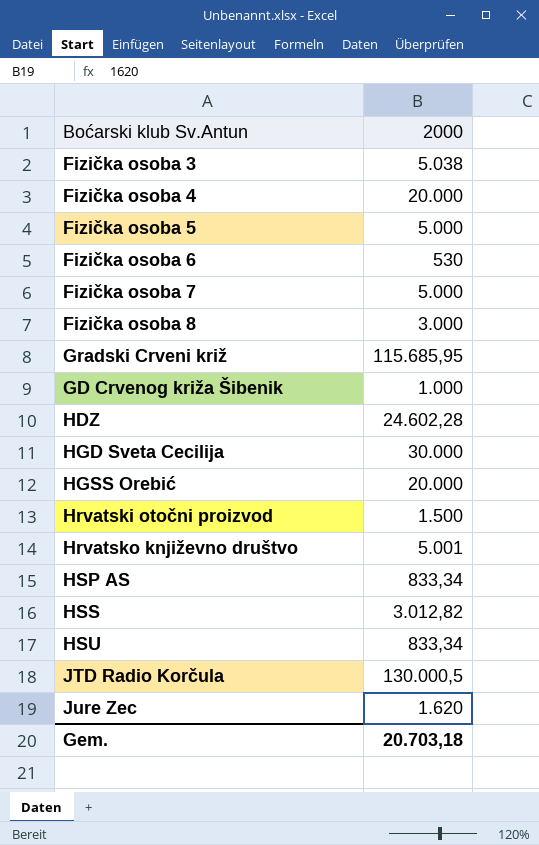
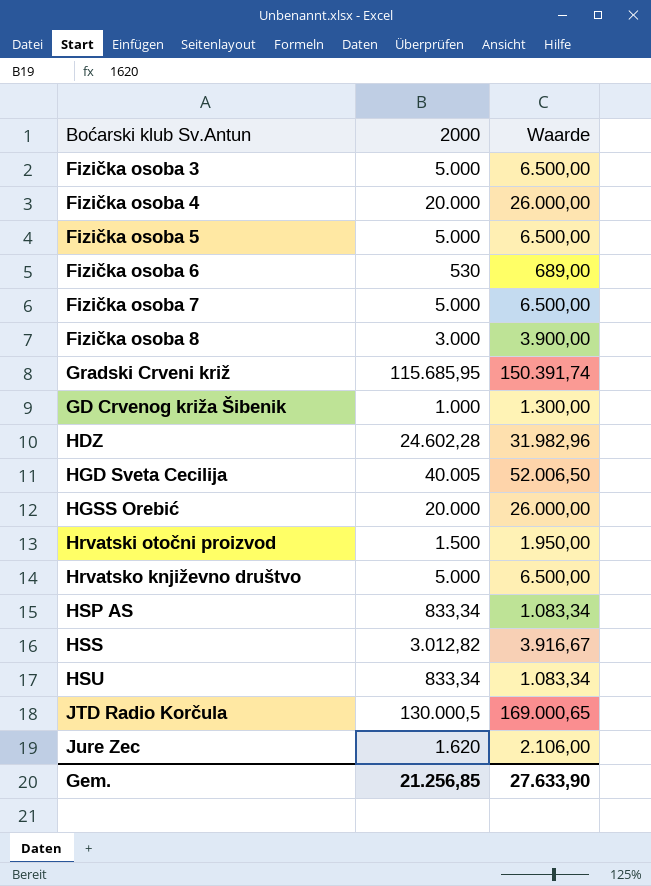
column Waarde | formula: none -> [2000] * 1,3
Fizička osoba 3 | 2000: 5.038 -> 5.000
HGD Sveta Cecilija | 2000: 30.000 -> 40.005
Hrvatsko književno društvo | 2000: 5.001 -> 5.000
Gem. | 2000: 20.703,18 -> 21.256,85

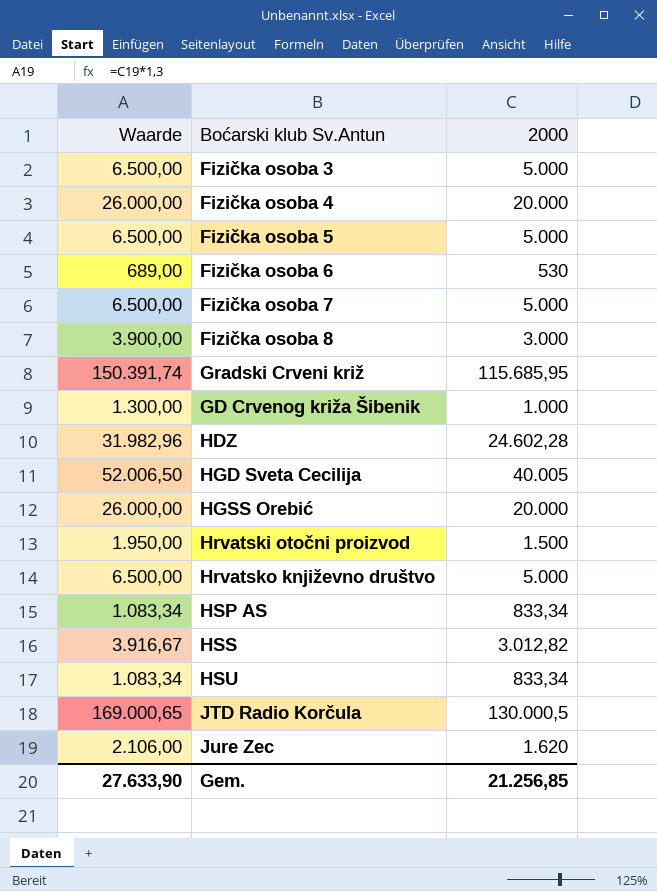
column Waarde | position: 3 -> 1

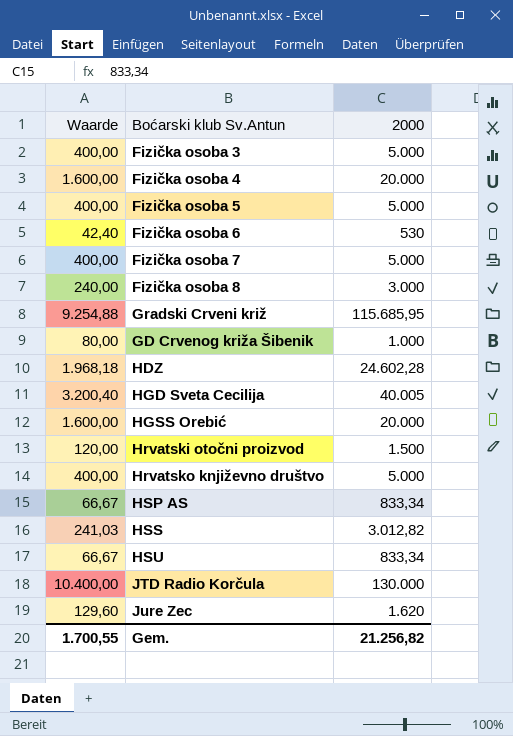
column Waarde | formula: [2000] * 1,3 -> [2000] * 0,08
JTD Radio Korčula | 2000: 130.000,5 -> 130.000
Gem. | Waarde: 27.633,90 -> 1.700,55
Gem. | 2000: 21.256,85 -> 21.256,82

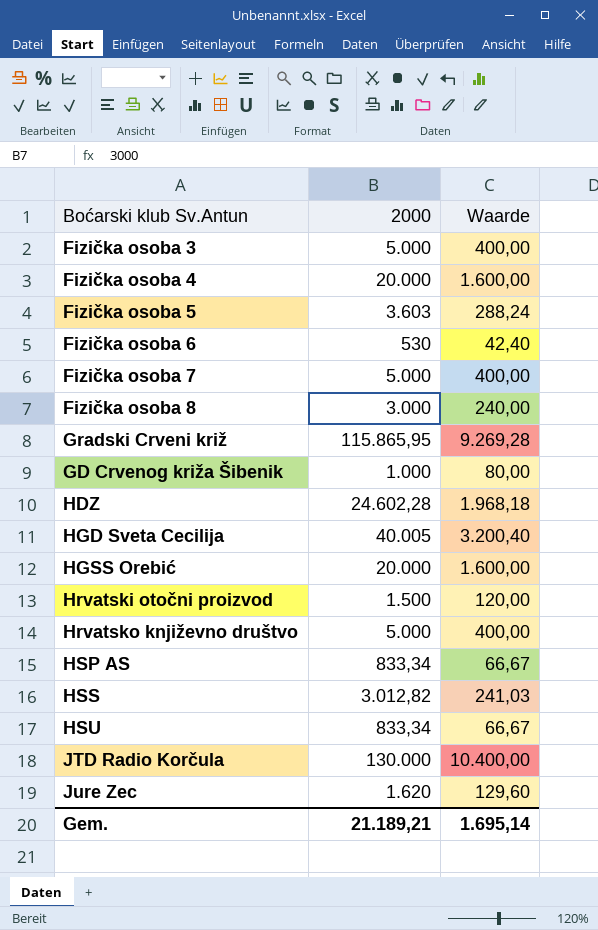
column Waarde | position: 1 -> 3
Fizička osoba 5 | 2000: 5.000 -> 3.603
Fizička osoba 5 | Waarde: 400,00 -> 288,24
Gradski Crveni križ | 2000: 115.685,95 -> 115.865,95
Gradski Crveni križ | Waarde: 9.254,88 -> 9.269,28
Gem. | 2000: 21.256,82 -> 21.189,21
Gem. | Waarde: 1.700,55 -> 1.695,14

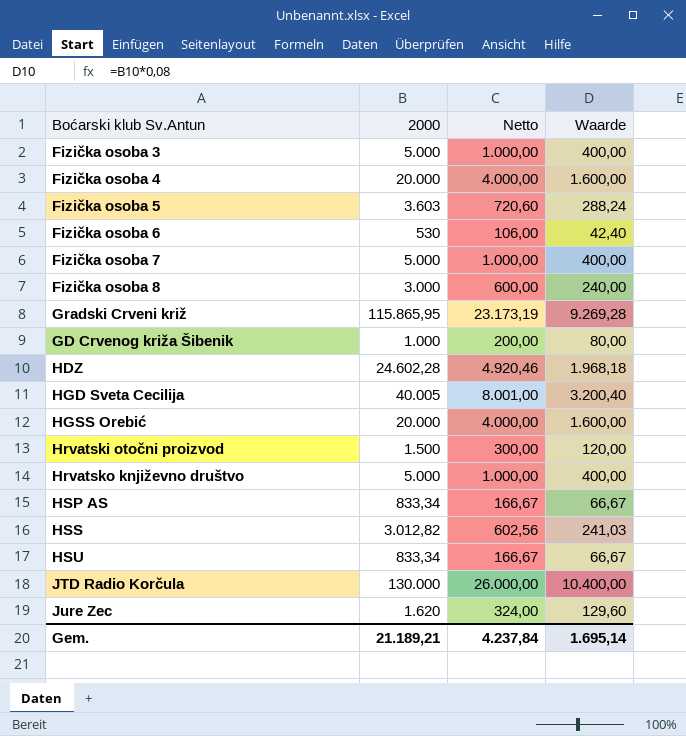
column Netto | formula: none -> [2000] * 0,2

